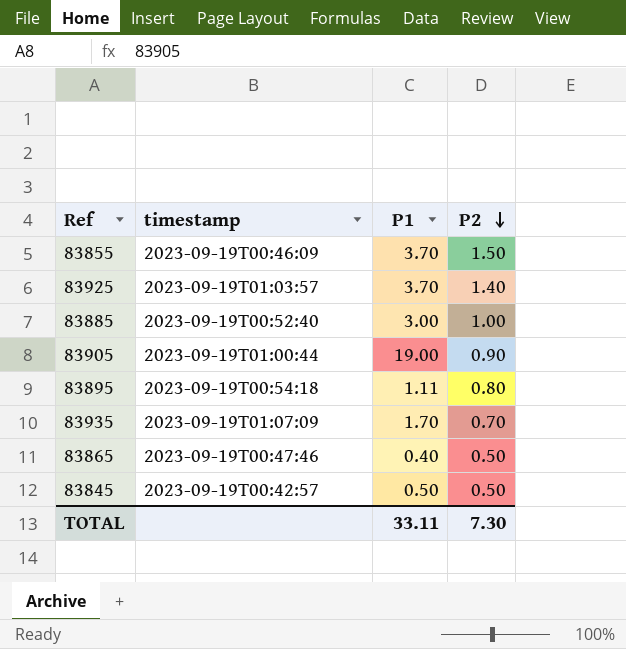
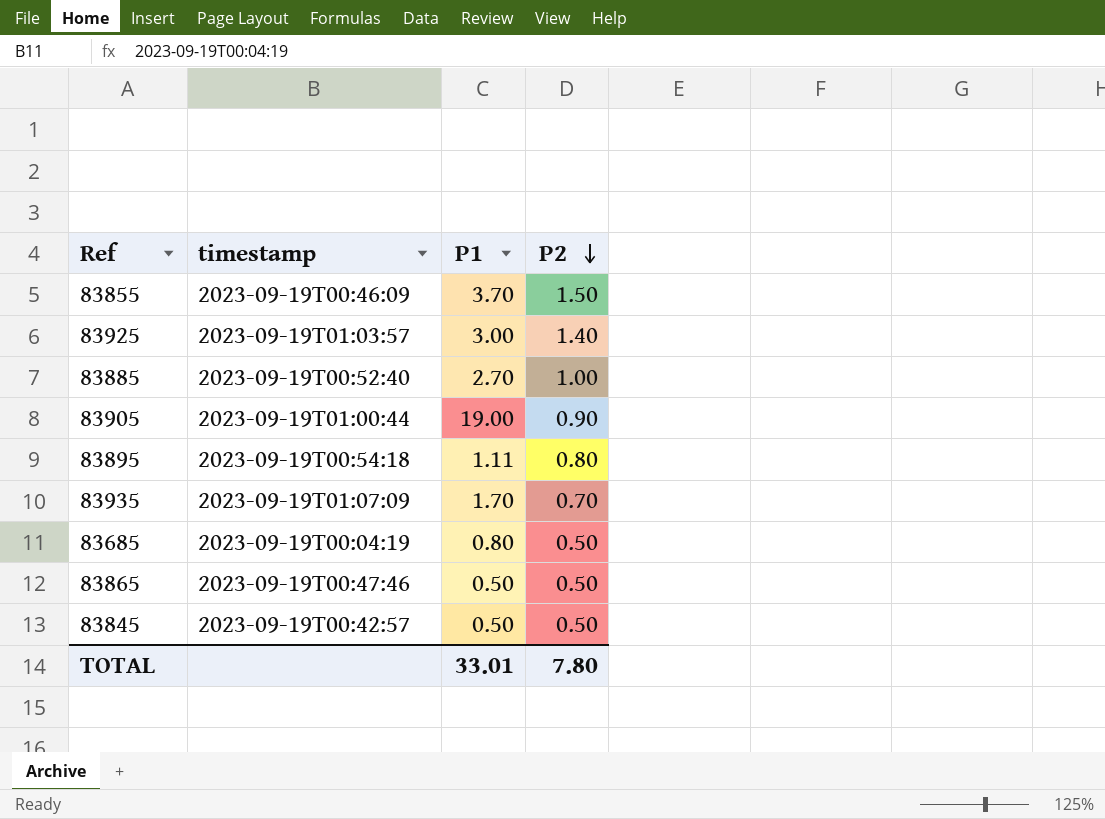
83925 | P1: 3.70 -> 3.00
83885 | P1: 3.00 -> 2.70
row 83685: none -> 2023-09-19T00:04:19 | 0.80 | 0.50
83865 | P1: 0.40 -> 0.50
TOTAL | P1: 33.11 -> 33.01
TOTAL | P2: 7.30 -> 7.80

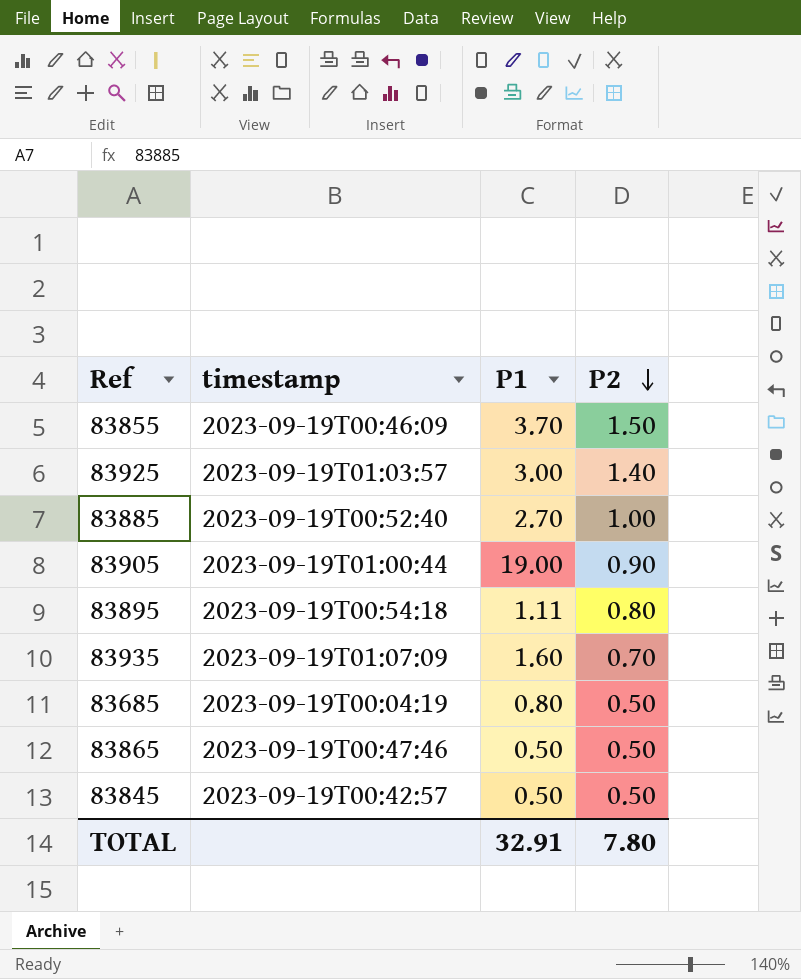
83935 | P1: 1.70 -> 1.60
TOTAL | P1: 33.01 -> 32.91

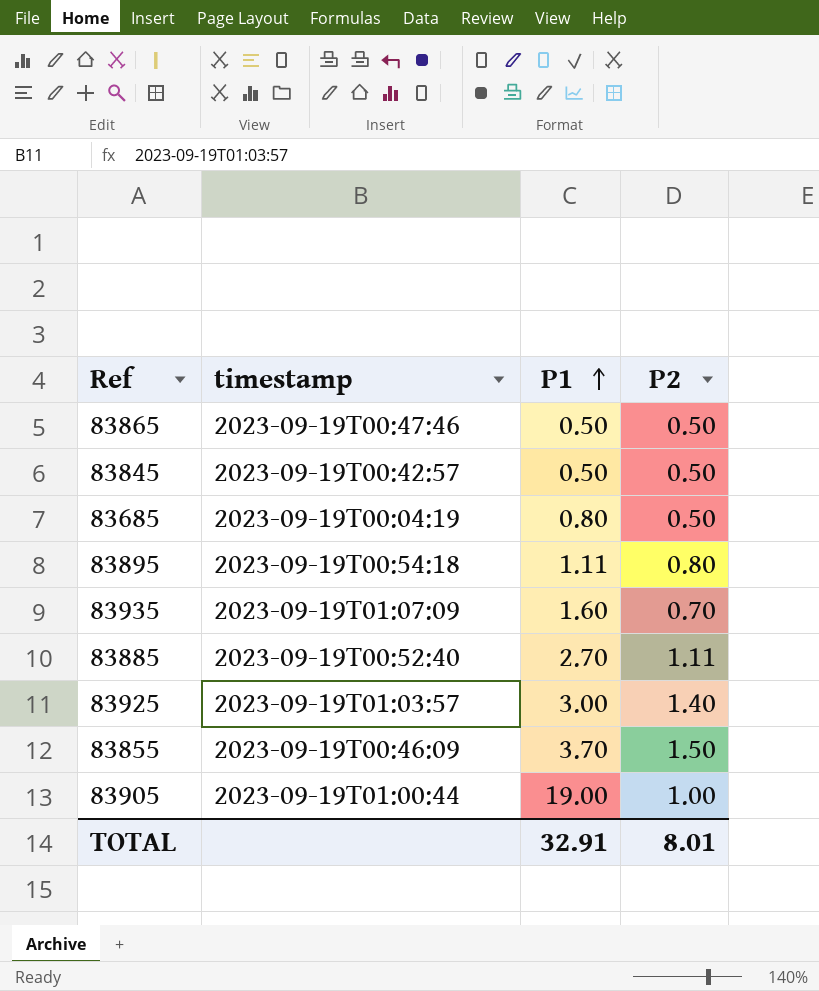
row order: P2 descending -> P1 ascending
83885 | P2: 1.00 -> 1.11
83905 | P2: 0.90 -> 1.00
TOTAL | P2: 7.80 -> 8.01

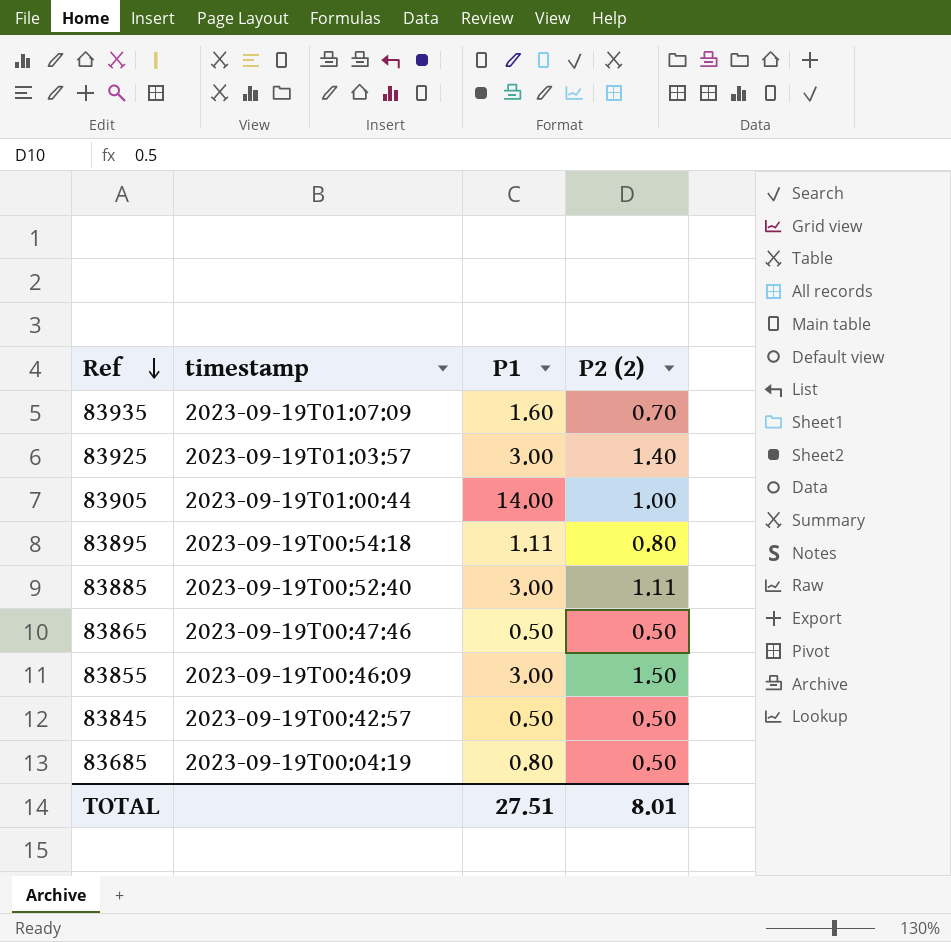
row order: P1 ascending -> Ref descending
column name: P2 -> P2 (2)
83905 | P1: 19.00 -> 14.00
83885 | P1: 2.70 -> 3.00
83855 | P1: 3.70 -> 3.00
TOTAL | P1: 32.91 -> 27.51

